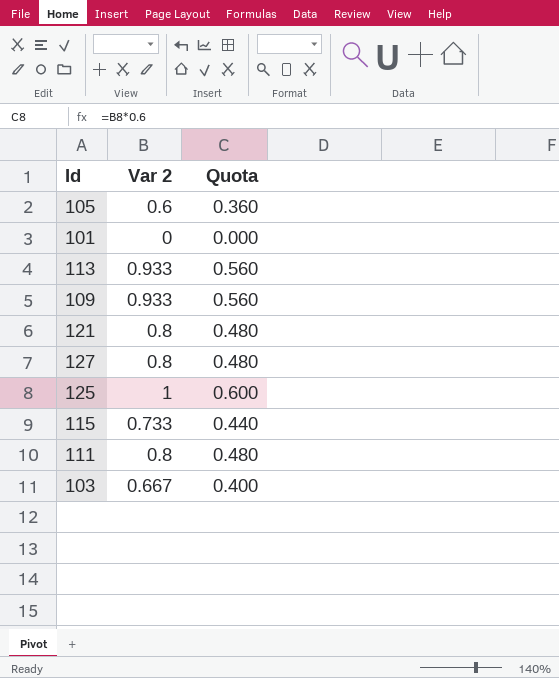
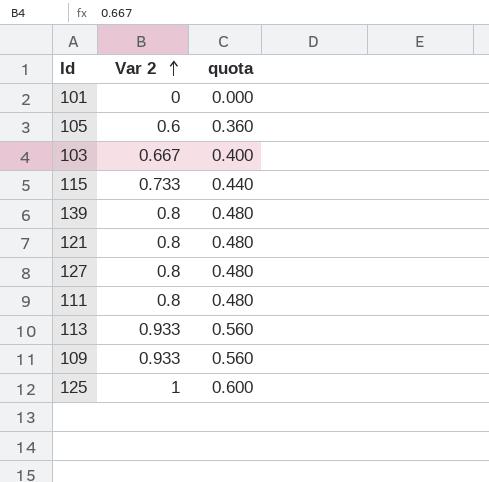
row order: none -> Var 2 ascending
column name: Quota -> quota
row 139: none -> 0.8 | 0.480

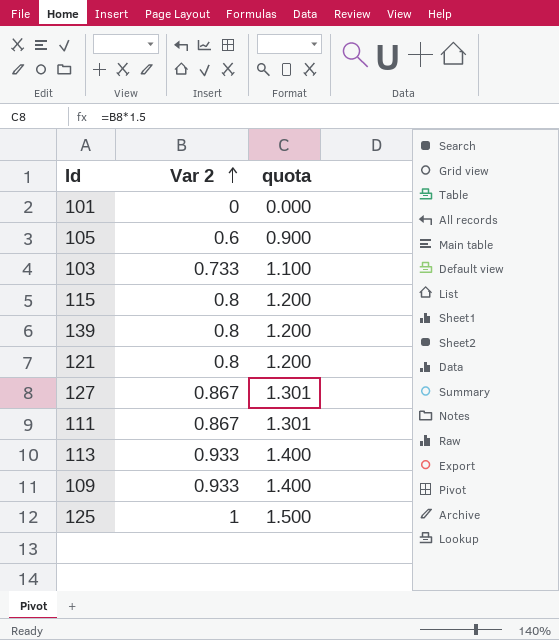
column quota | formula: [Var 2] * 0.6 -> [Var 2] * 1.5
103 | Var 2: 0.667 -> 0.733
115 | Var 2: 0.733 -> 0.8
127 | Var 2: 0.8 -> 0.867
111 | Var 2: 0.8 -> 0.867

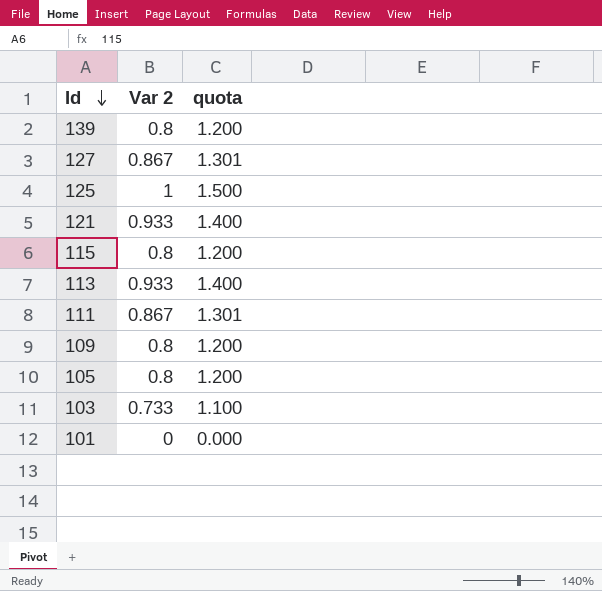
row order: Var 2 ascending -> Id descending
121 | Var 2: 0.8 -> 0.933
121 | quota: 1.200 -> 1.400
109 | Var 2: 0.933 -> 0.8
109 | quota: 1.400 -> 1.200
105 | Var 2: 0.6 -> 0.8
105 | quota: 0.900 -> 1.200

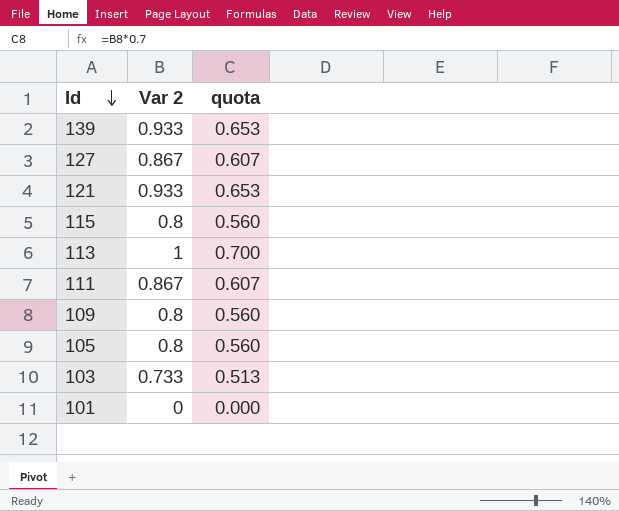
column quota | formula: [Var 2] * 1.5 -> [Var 2] * 0.7
row 125: 1 | 1.500 -> none
139 | Var 2: 0.8 -> 0.933
113 | Var 2: 0.933 -> 1

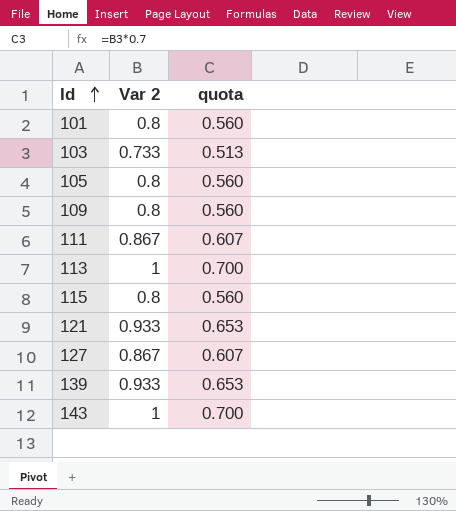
row order: Id descending -> Id ascending
101 | Var 2: 0 -> 0.8
101 | quota: 0.000 -> 0.560
row 143: none -> 1 | 0.700

